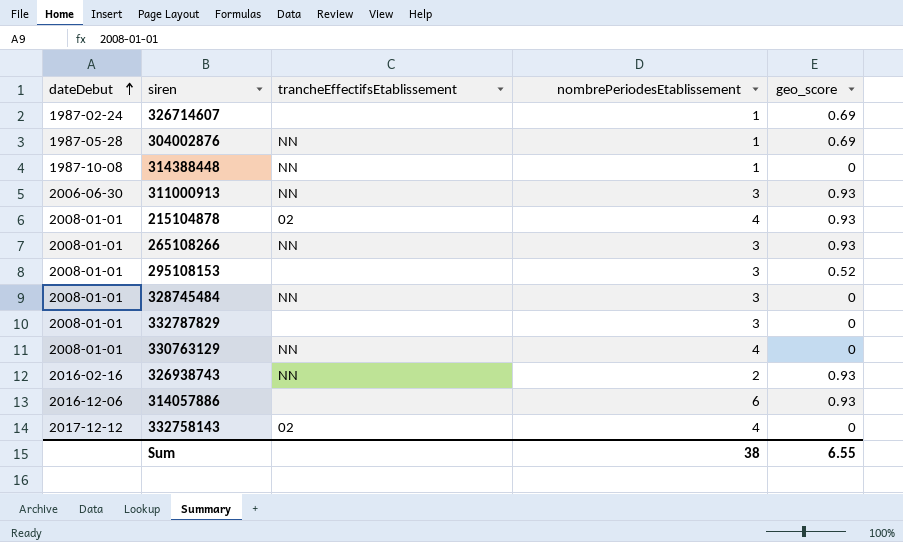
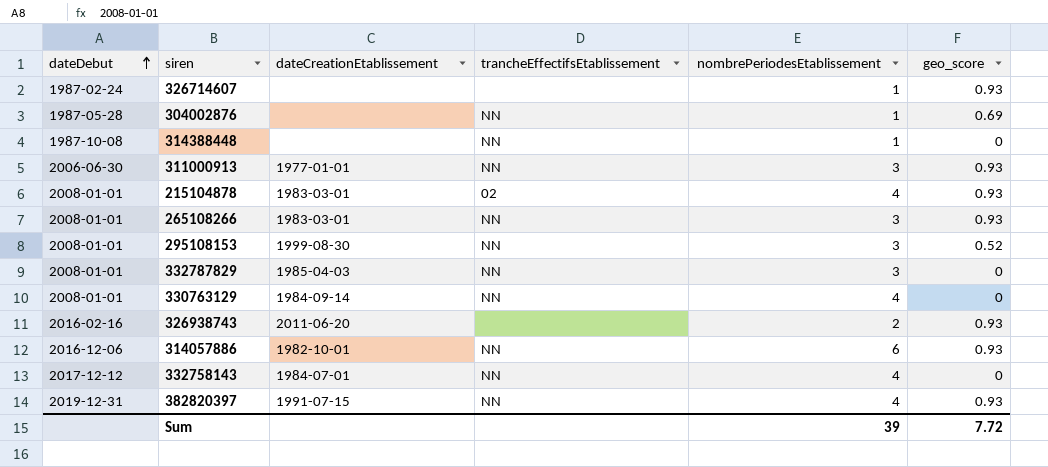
column dateCreationEtablissement | position: none -> 3
row 328745484: 2008-01-01 | NN | 3 | 0 -> none
326714607 | geo_score: 0.69 -> 0.93
295108153 | trancheEffectifsEtablissement: none -> NN
332787829 | trancheEffectifsEtablissement: none -> NN
326938743 | trancheEffectifsEtablissement: NN -> none
314057886 | trancheEffectifsEtablissement: none -> NN
332758143 | trancheEffectifsEtablissement: 02 -> NN
row 382820397: none -> 2019-12-31 | 1991-07-15 | NN | 4 | 0.93
Sum | nombrePeriodesEtablissement: 38 -> 39
Sum | geo_score: 6.55 -> 7.72

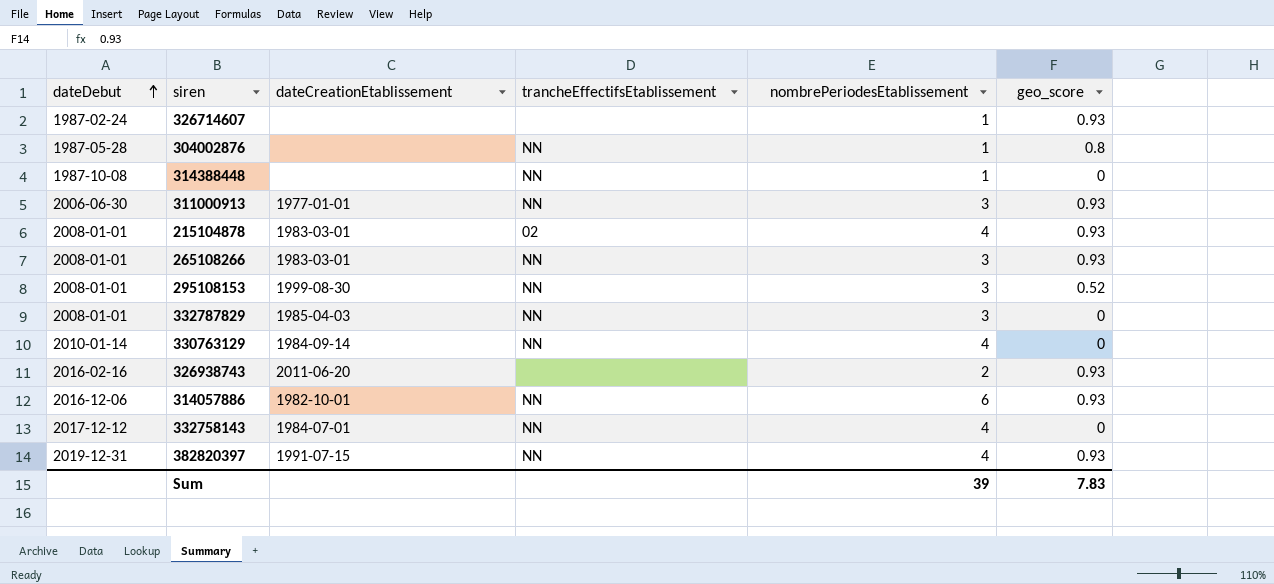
304002876 | geo_score: 0.69 -> 0.8
330763129 | dateDebut: 2008-01-01 -> 2010-01-14
Sum | geo_score: 7.72 -> 7.83

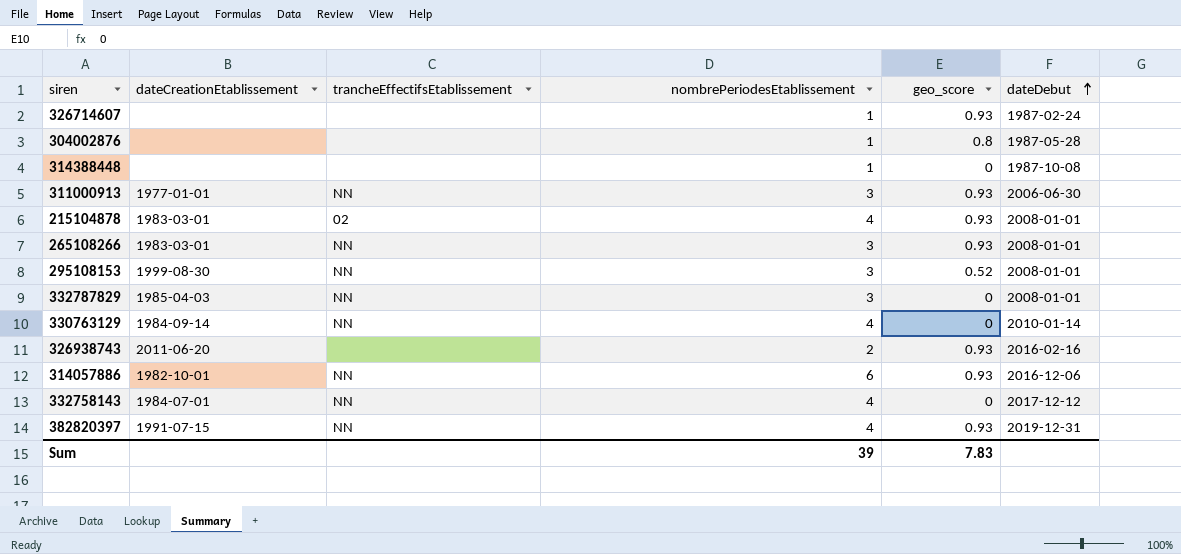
column dateDebut | position: 1 -> 6
304002876 | trancheEffectifsEtablissement: NN -> none
314388448 | trancheEffectifsEtablissement: NN -> none

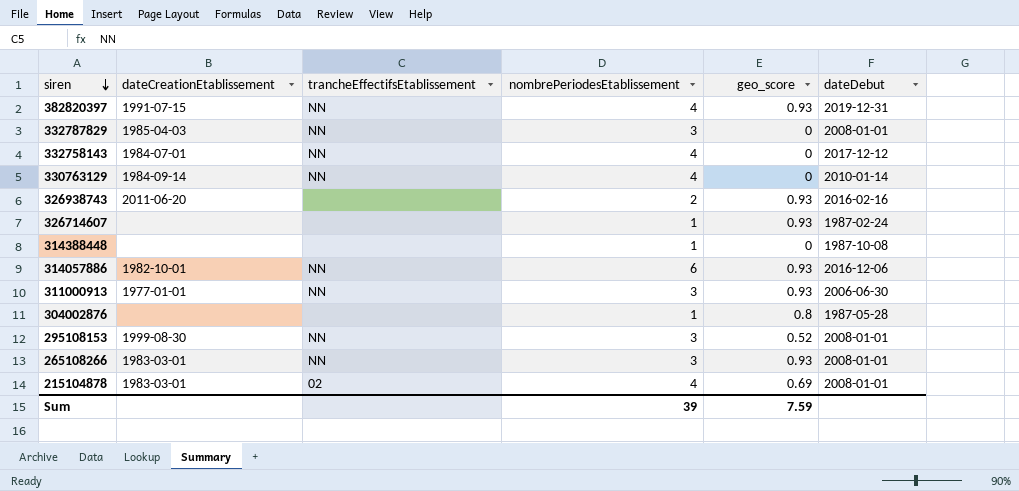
row order: dateDebut ascending -> siren descending
215104878 | geo_score: 0.93 -> 0.69
Sum | geo_score: 7.83 -> 7.59

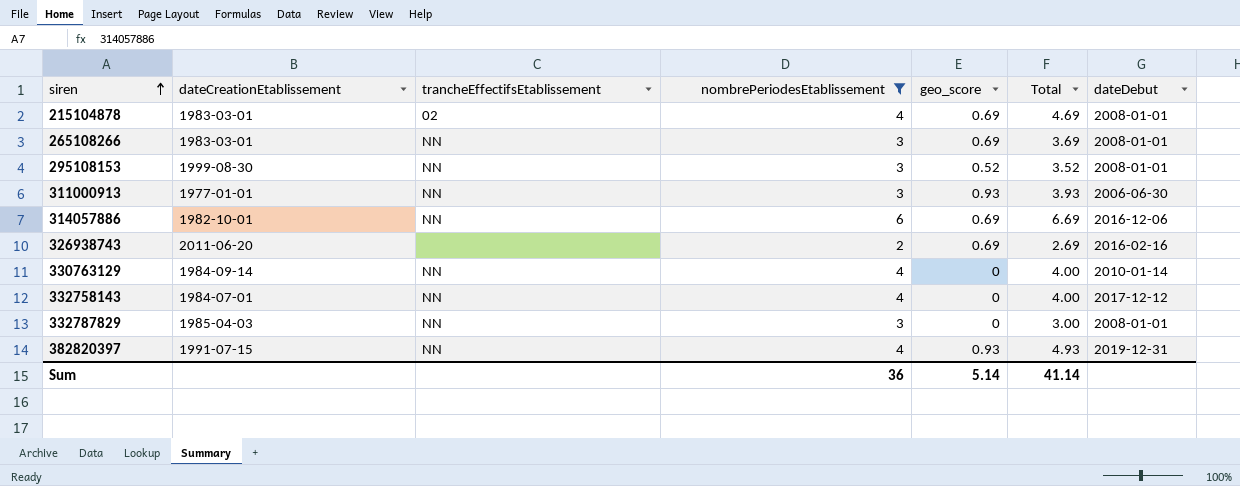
filter: none -> nombrePeriodesEtablissement != 1
row order: siren descending -> siren ascending
column Total | formula: none -> [nombrePeriodesEtablissement] + [geo_score]
265108266 | geo_score: 0.93 -> 0.69
314057886 | geo_score: 0.93 -> 0.69
326938743 | geo_score: 0.93 -> 0.69
Sum | nombrePeriodesEtablissement: 39 -> 36
Sum | geo_score: 7.59 -> 5.14

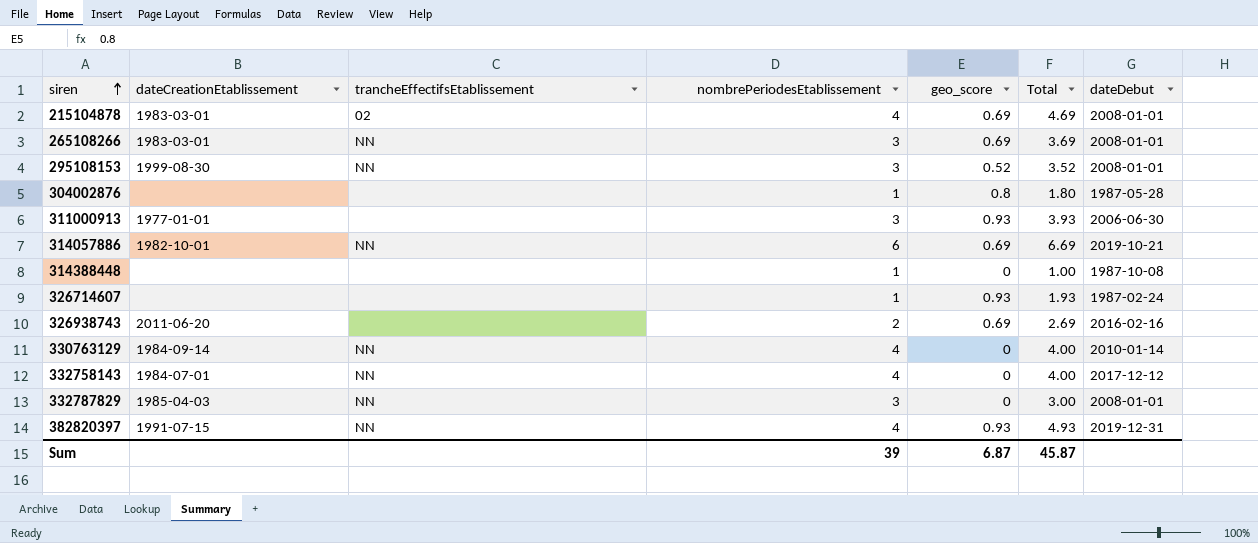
filter: nombrePeriodesEtablissement != 1 -> none
311000913 | trancheEffectifsEtablissement: NN -> none
314057886 | dateDebut: 2016-12-06 -> 2019-10-21
Sum | nombrePeriodesEtablissement: 36 -> 39
Sum | geo_score: 5.14 -> 6.87
Sum | Total: 41.14 -> 45.87

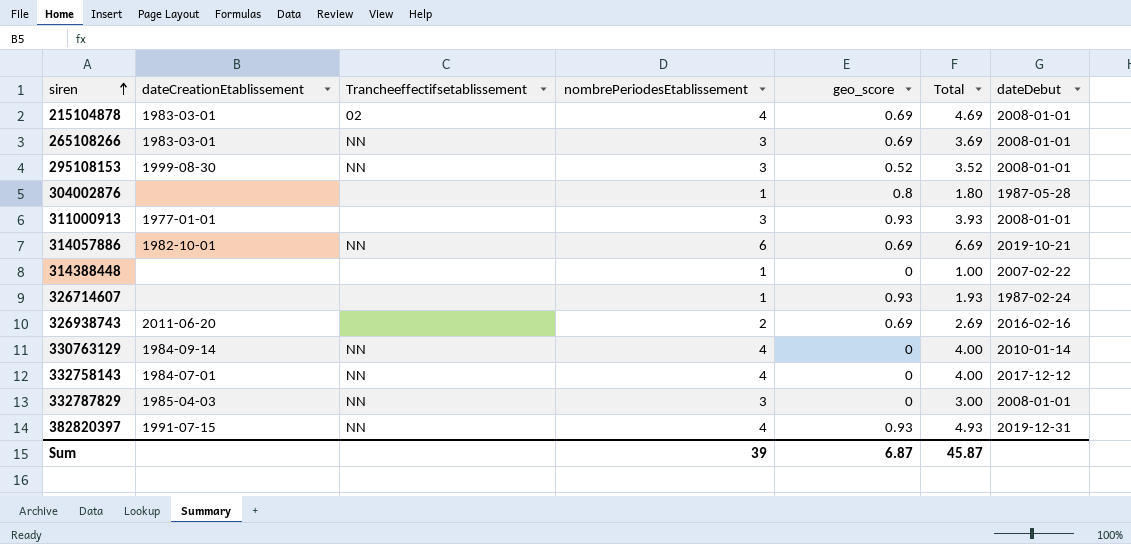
column name: trancheEffectifsEtablissement -> Trancheeffectifsetablissement
311000913 | dateDebut: 2006-06-30 -> 2008-01-01
314388448 | dateDebut: 1987-10-08 -> 2007-02-22

